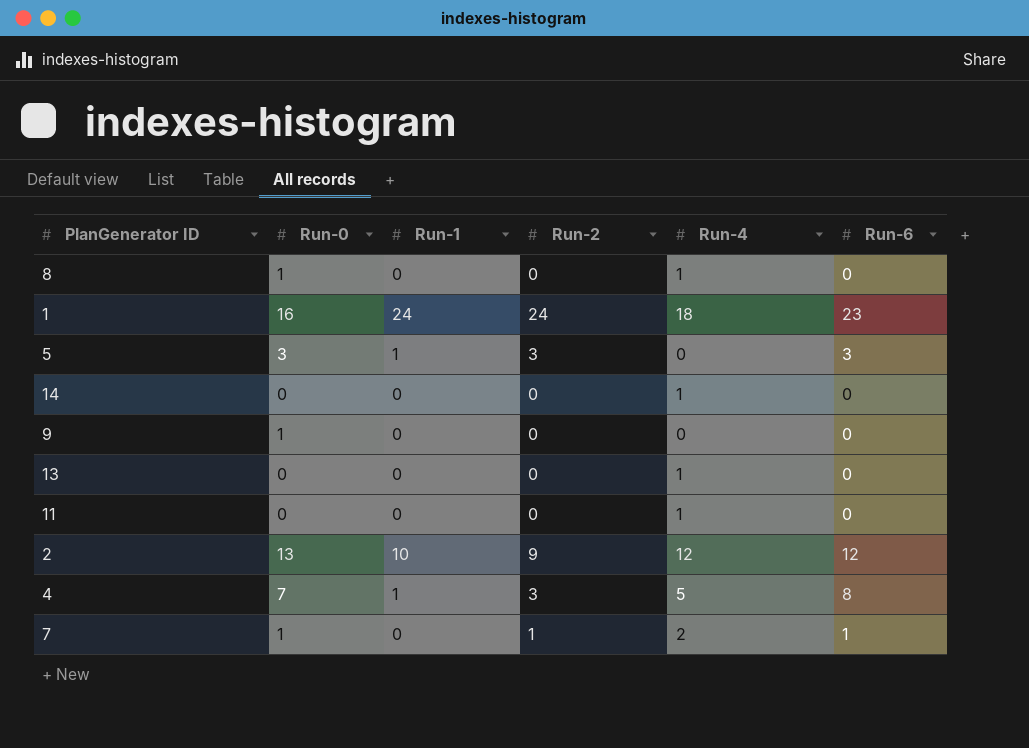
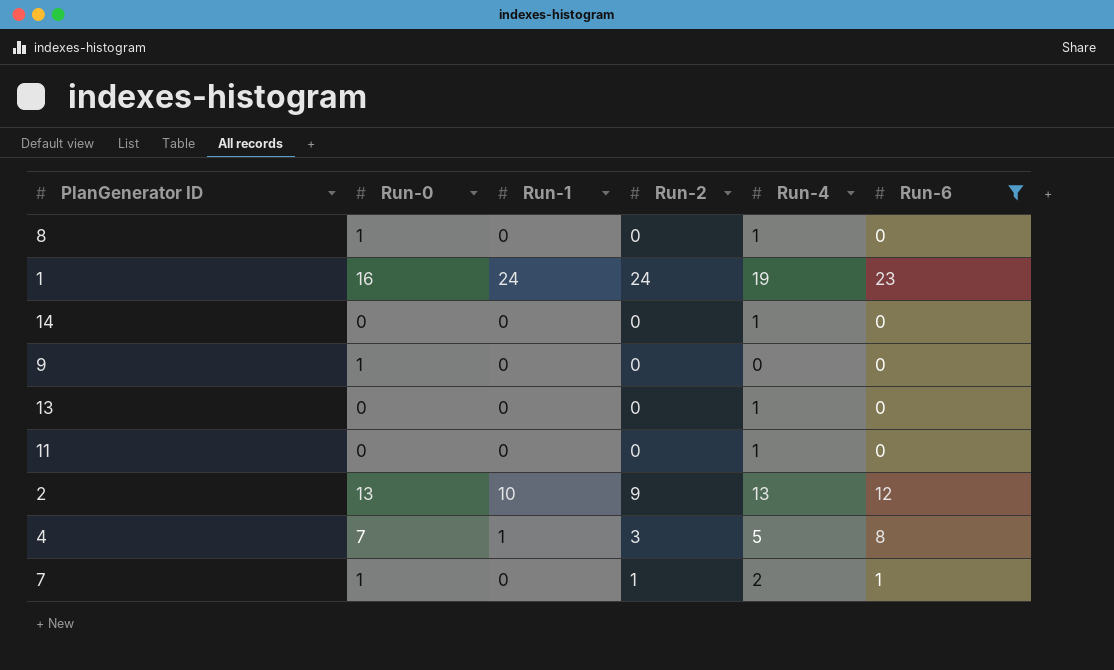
filter: none -> Run-6 != 3
1 | Run-4: 18 -> 19
2 | Run-4: 12 -> 13

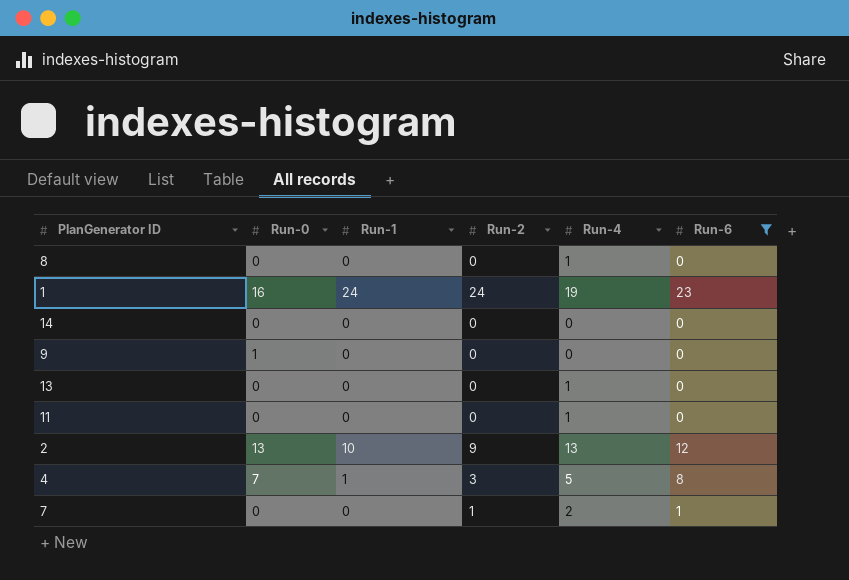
8 | Run-0: 1 -> 0
14 | Run-4: 1 -> 0
7 | Run-0: 1 -> 0

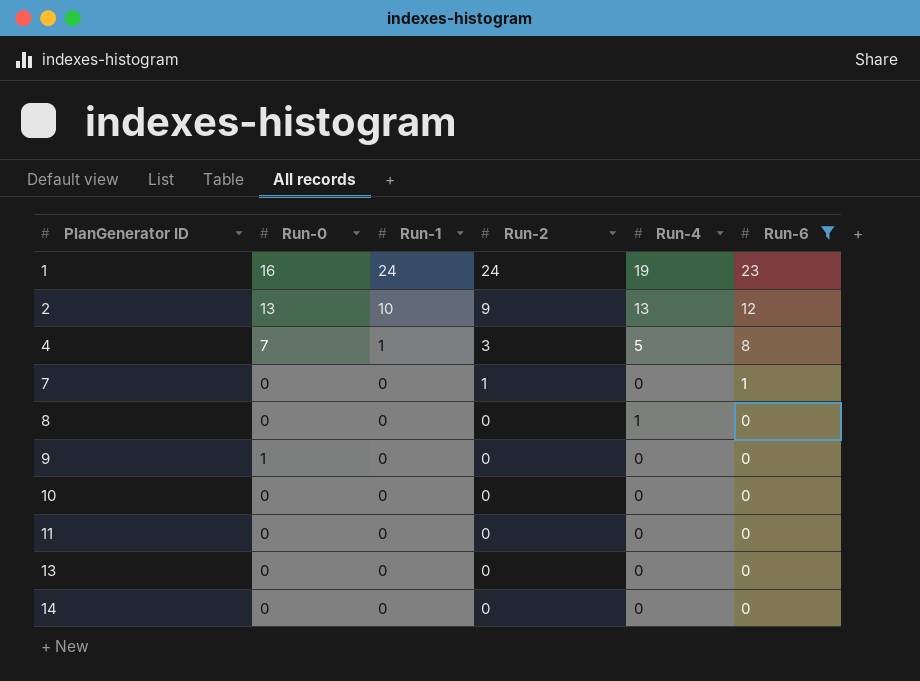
row order: none -> PlanGenerator ID ascending
7 | Run-4: 2 -> 0
row 10: none -> 0 | 0 | 0 | 0 | 0
11 | Run-4: 1 -> 0
13 | Run-4: 1 -> 0

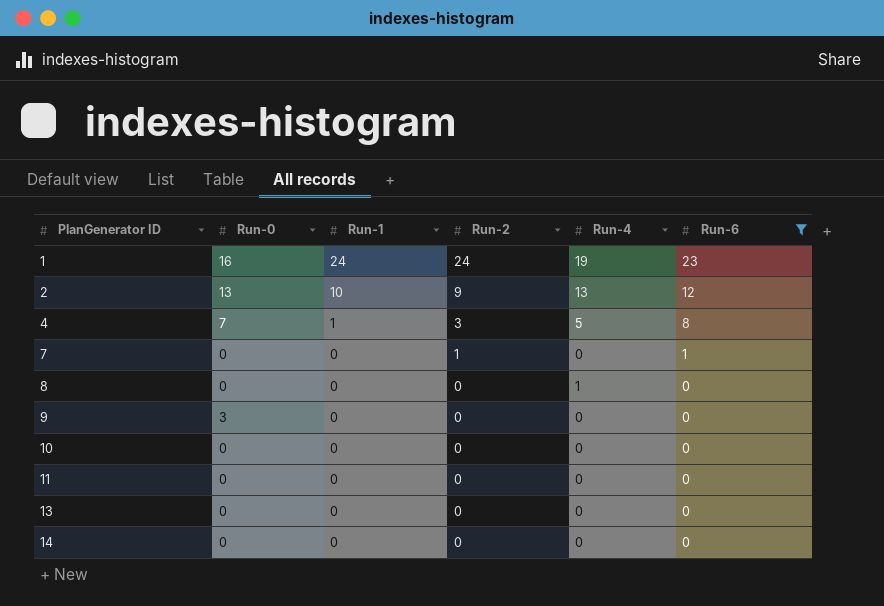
9 | Run-0: 1 -> 3

